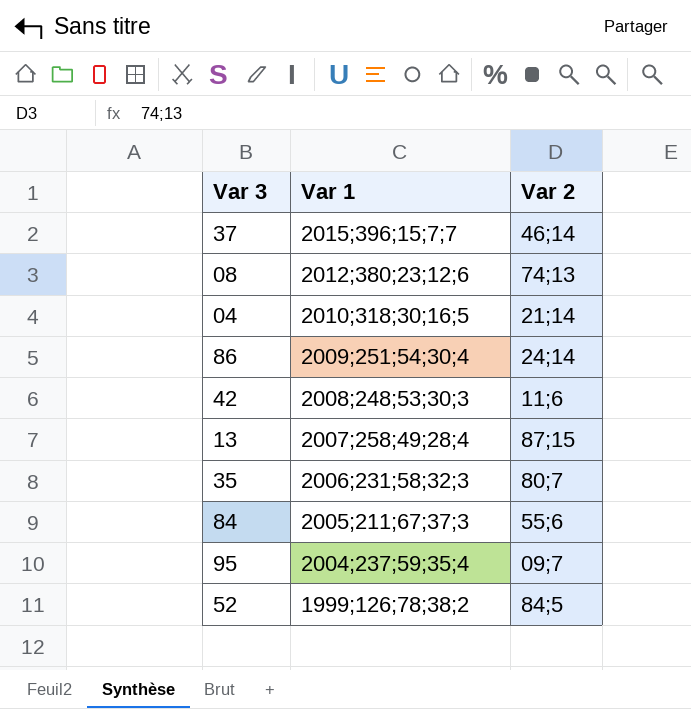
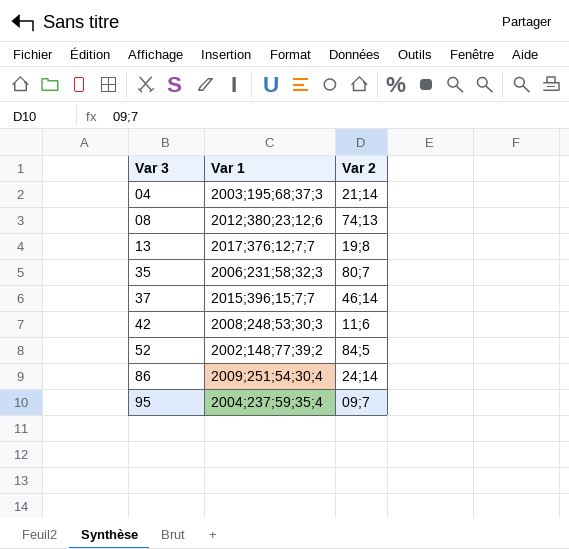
row order: Var 1 descending -> Var 3 ascending
row 84: 2005;211;67;37;3 | 55;6 -> none
04 | Var 1: 2010;318;30;16;5 -> 2003;195;68;37;3
13 | Var 1: 2007;258;49;28;4 -> 2017;376;12;7;7
13 | Var 2: 87;15 -> 19;8
52 | Var 1: 1999;126;78;38;2 -> 2002;148;77;39;2

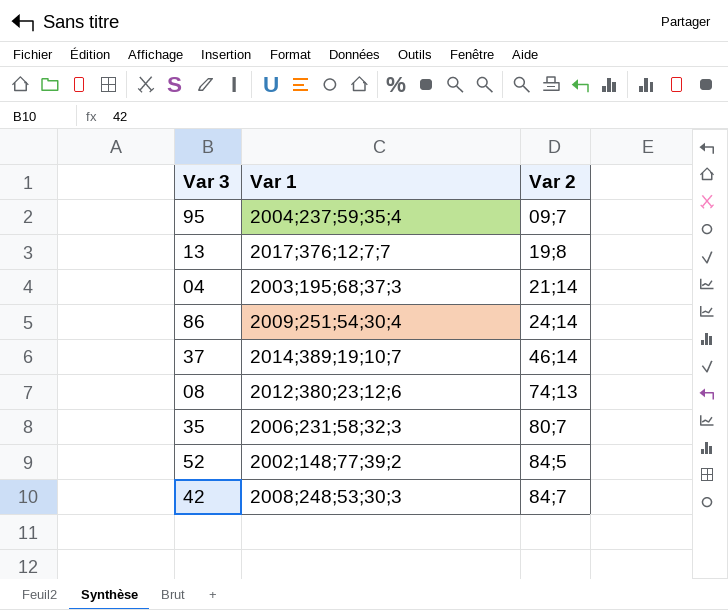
row order: Var 3 ascending -> Var 2 ascending
37 | Var 1: 2015;396;15;7;7 -> 2014;389;19;10;7
42 | Var 2: 11;6 -> 84;7

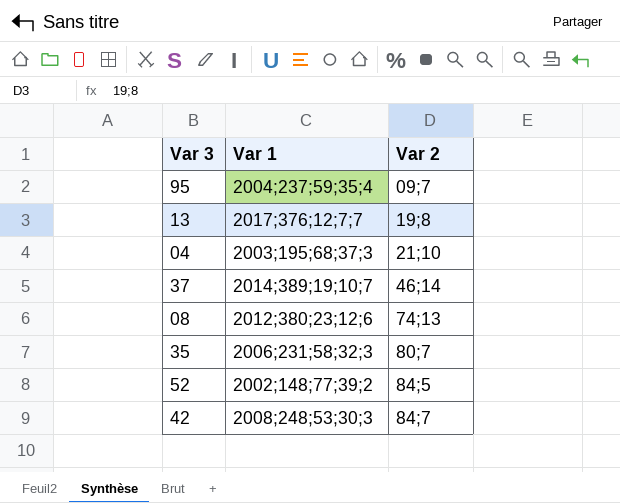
row 86: 2009;251;54;30;4 | 24;14 -> none
04 | Var 2: 21;14 -> 21;10

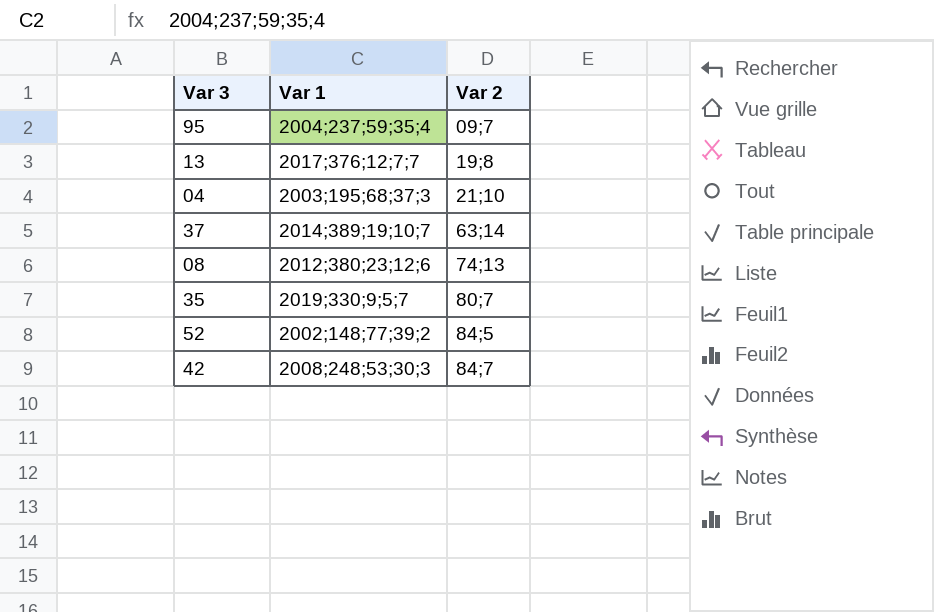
37 | Var 2: 46;14 -> 63;14
35 | Var 1: 2006;231;58;32;3 -> 2019;330;9;5;7

